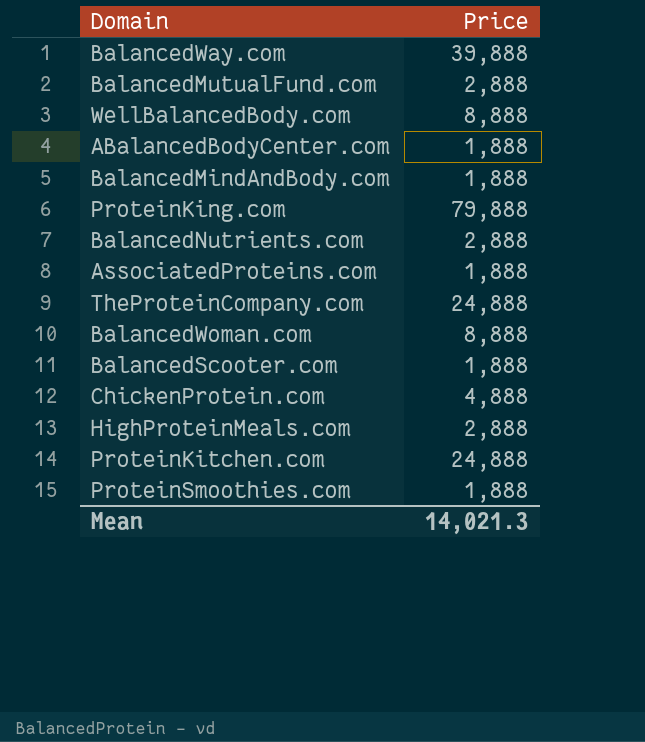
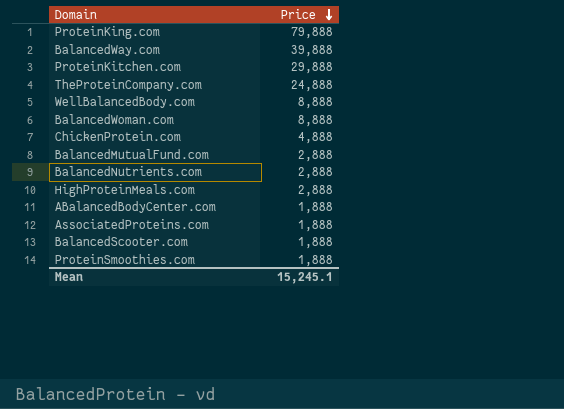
row order: none -> Price descending
row BalancedMindAndBody.com: 1,888 -> none
ProteinKitchen.com | Price: 24,888 -> 29,888
Mean | Price: 14,021.3 -> 15,245.1

